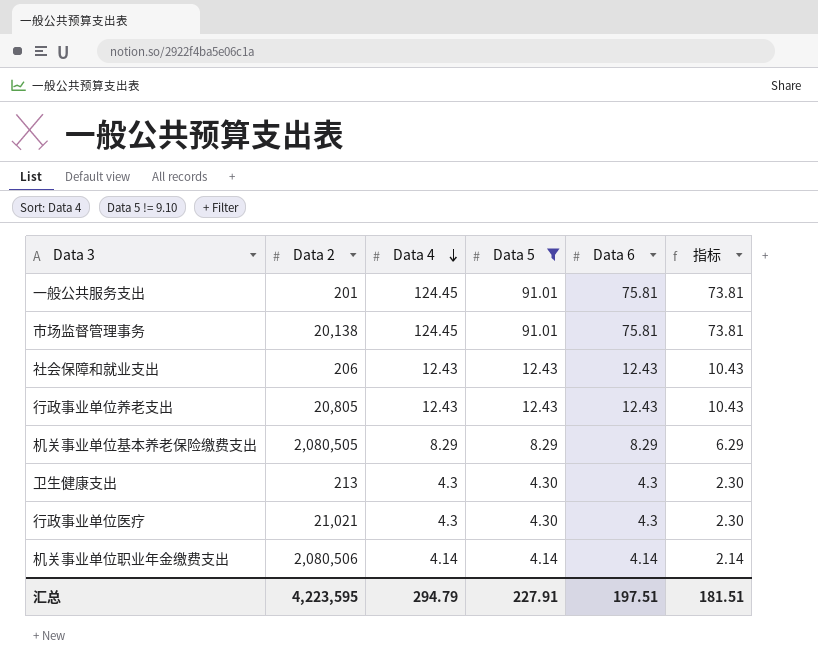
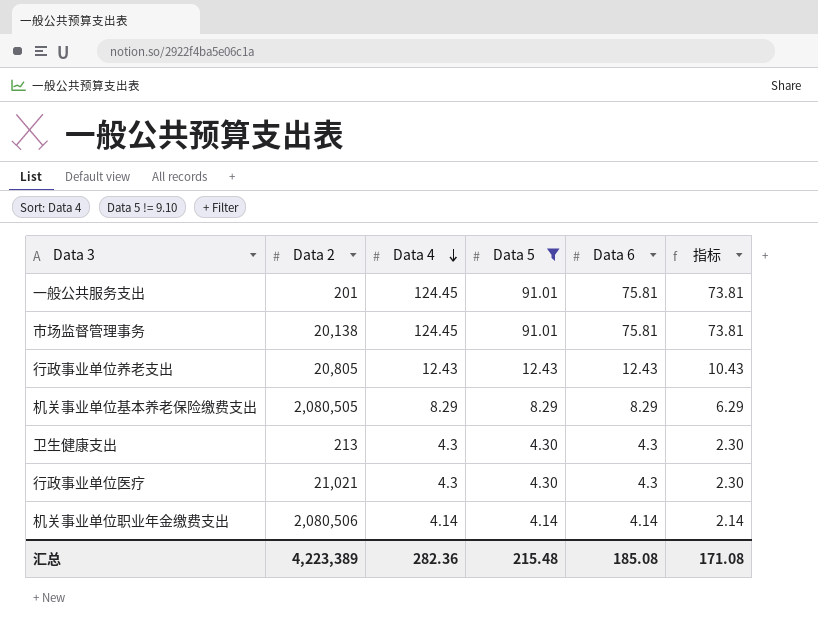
row 社会保障和就业支出: 206 | 12.43 | 12.43 | 12.43 | 10.43 -> none
汇总 | Data 2: 4,223,595 -> 4,223,389
汇总 | Data 4: 294.79 -> 282.36
汇总 | Data 5: 227.91 -> 215.48
汇总 | Data 6: 197.51 -> 185.08
汇总 | 指标: 181.51 -> 171.08

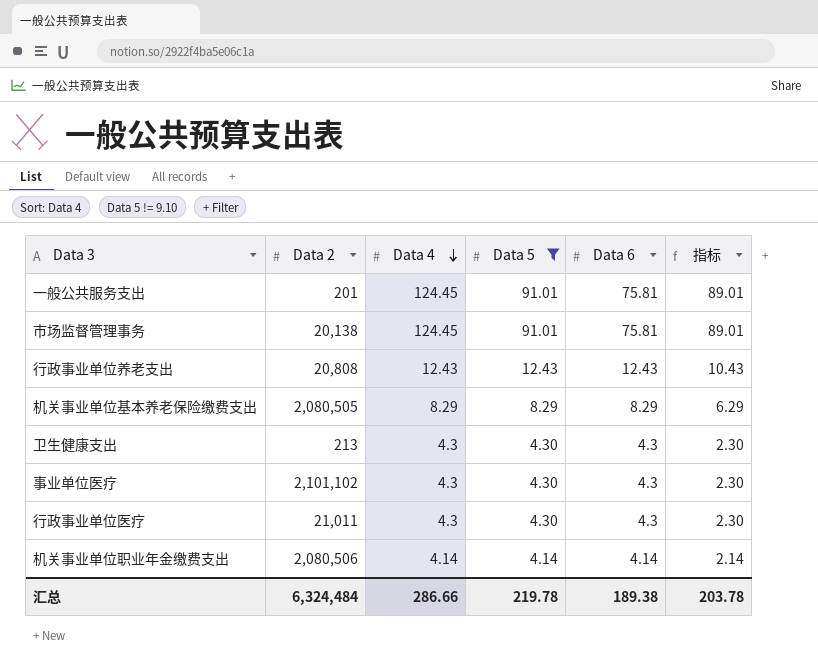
column 指标 | formula: [Data 6] - 2 -> [Data 5] - 2
行政事业单位养老支出 | Data 2: 20,805 -> 20,808
row 事业单位医疗: none -> 2,101,102 | 4.3 | 4.30 | 4.3 | 2.30
行政事业单位医疗 | Data 2: 21,021 -> 21,011
汇总 | Data 2: 4,223,389 -> 6,324,484
汇总 | Data 4: 282.36 -> 286.66
汇总 | Data 5: 215.48 -> 219.78
汇总 | Data 6: 185.08 -> 189.38
汇总 | 指标: 171.08 -> 203.78

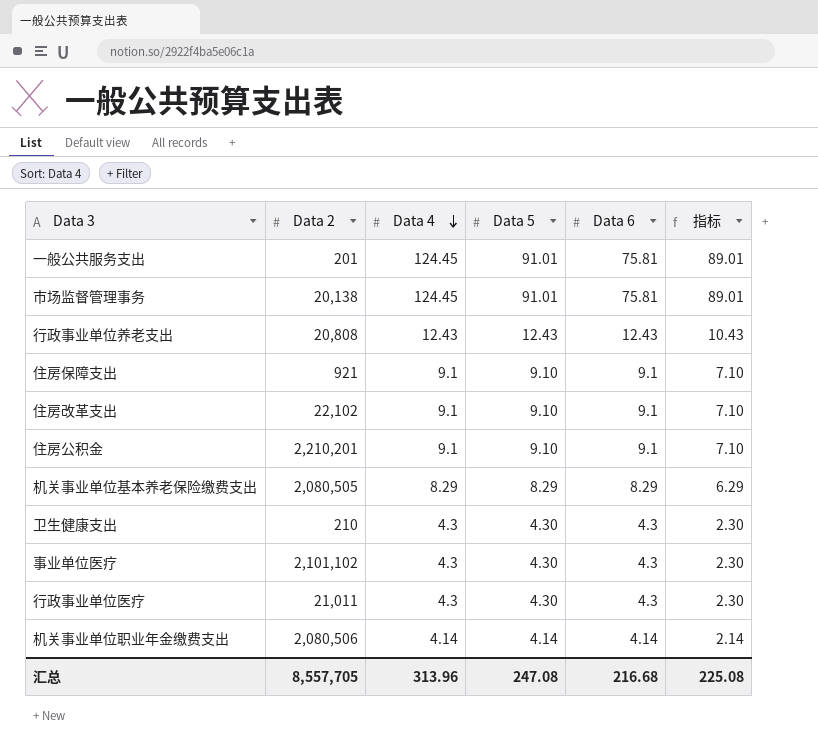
filter: Data 5 != 9.10 -> none
卫生健康支出 | Data 2: 213 -> 210
汇总 | Data 2: 6,324,484 -> 8,557,705
汇总 | Data 4: 286.66 -> 313.96
汇总 | Data 5: 219.78 -> 247.08
汇总 | Data 6: 189.38 -> 216.68
汇总 | 指标: 203.78 -> 225.08

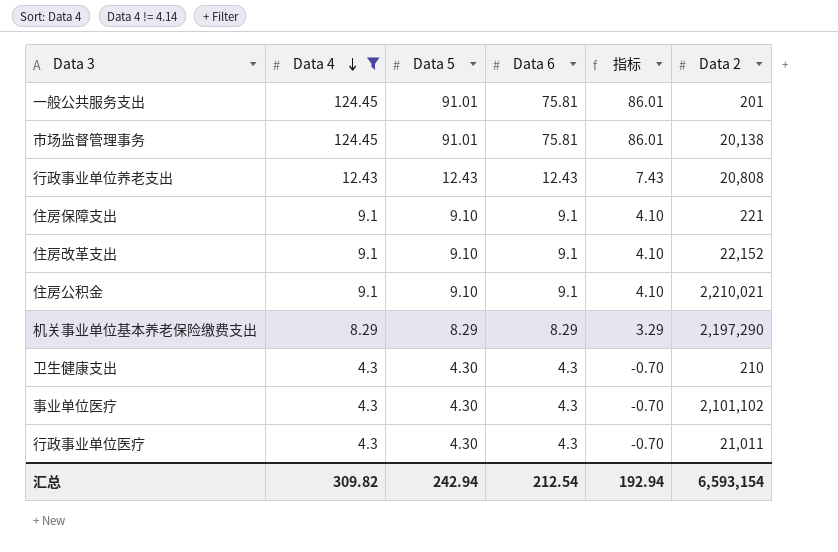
filter: none -> Data 4 != 4.14
column 指标 | formula: [Data 5] - 2 -> [Data 5] - 5
column Data 2 | position: 2 -> 6
住房保障支出 | Data 2: 921 -> 221
住房改革支出 | Data 2: 22,102 -> 22,152
住房公积金 | Data 2: 2,210,201 -> 2,210,021
机关事业单位基本养老保险缴费支出 | Data 2: 2,080,505 -> 2,197,290
汇总 | Data 4: 313.96 -> 309.82
汇总 | Data 5: 247.08 -> 242.94
汇总 | Data 6: 216.68 -> 212.54
汇总 | 指标: 225.08 -> 192.94
汇总 | Data 2: 8,557,705 -> 6,593,154

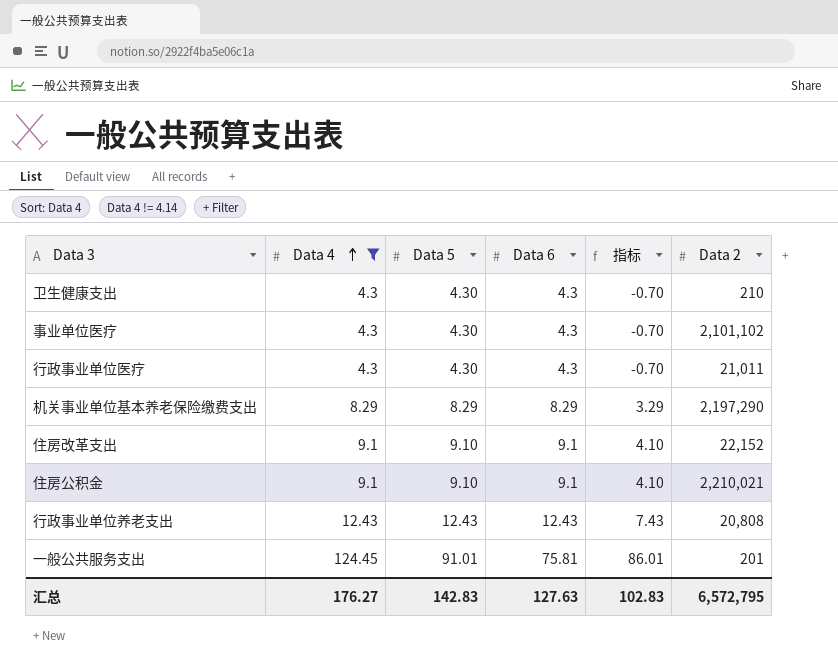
row order: Data 4 descending -> Data 4 ascending
row 市场监督管理事务: 124.45 | 91.01 | 75.81 | 86.01 | 20,138 -> none
row 住房保障支出: 9.1 | 9.10 | 9.1 | 4.10 | 221 -> none
汇总 | Data 4: 309.82 -> 176.27
汇总 | Data 5: 242.94 -> 142.83
汇总 | Data 6: 212.54 -> 127.63
汇总 | 指标: 192.94 -> 102.83
汇总 | Data 2: 6,593,154 -> 6,572,795

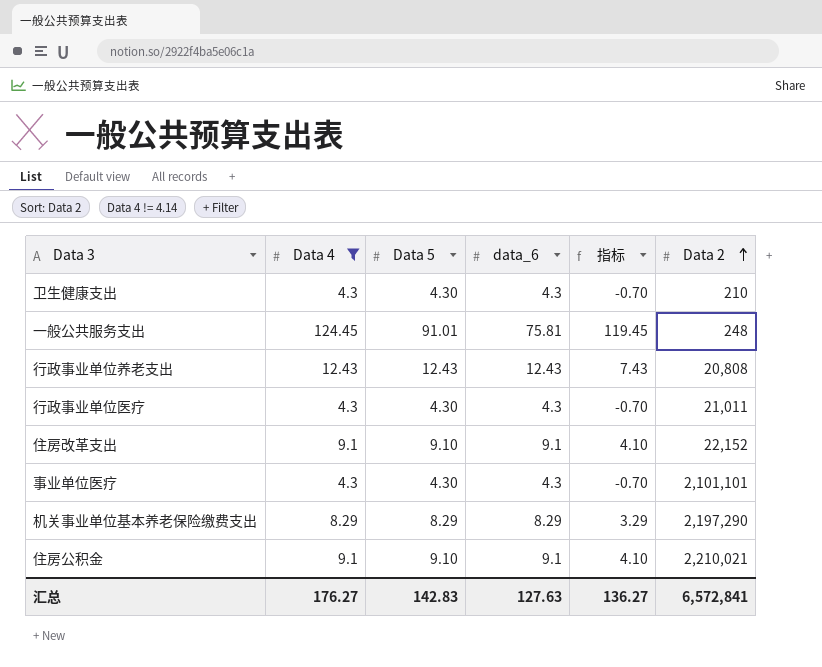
row order: Data 4 ascending -> Data 2 ascending
column name: Data 6 -> data_6
column 指标 | formula: [Data 5] - 5 -> [Data 4] - 5
一般公共服务支出 | Data 2: 201 -> 248
事业单位医疗 | Data 2: 2,101,102 -> 2,101,101
汇总 | 指标: 102.83 -> 136.27
汇总 | Data 2: 6,572,795 -> 6,572,841

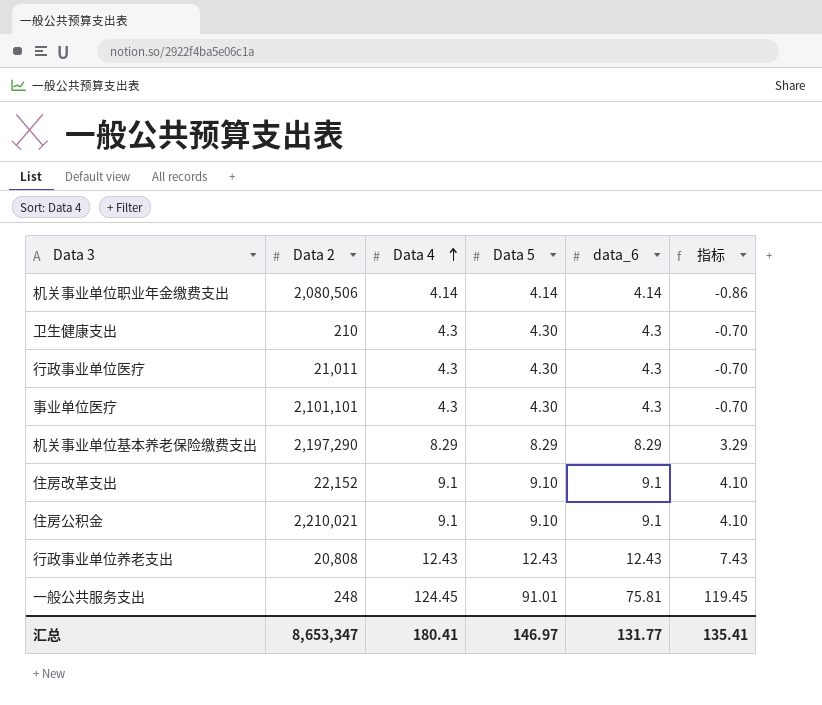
filter: Data 4 != 4.14 -> none
row order: Data 2 ascending -> Data 4 ascending
column Data 2 | position: 6 -> 2
汇总 | Data 2: 6,572,841 -> 8,653,347
汇总 | Data 4: 176.27 -> 180.41
汇总 | Data 5: 142.83 -> 146.97
汇总 | data_6: 127.63 -> 131.77
汇总 | 指标: 136.27 -> 135.41

